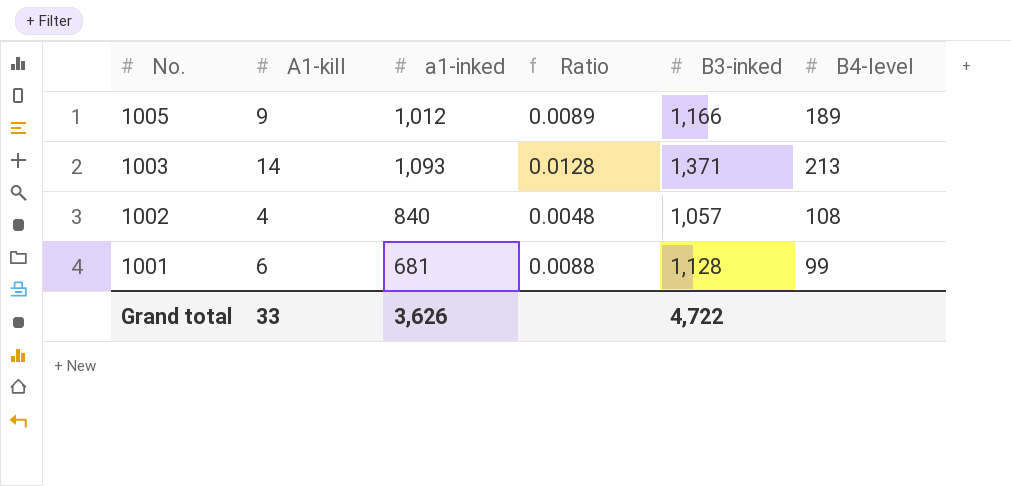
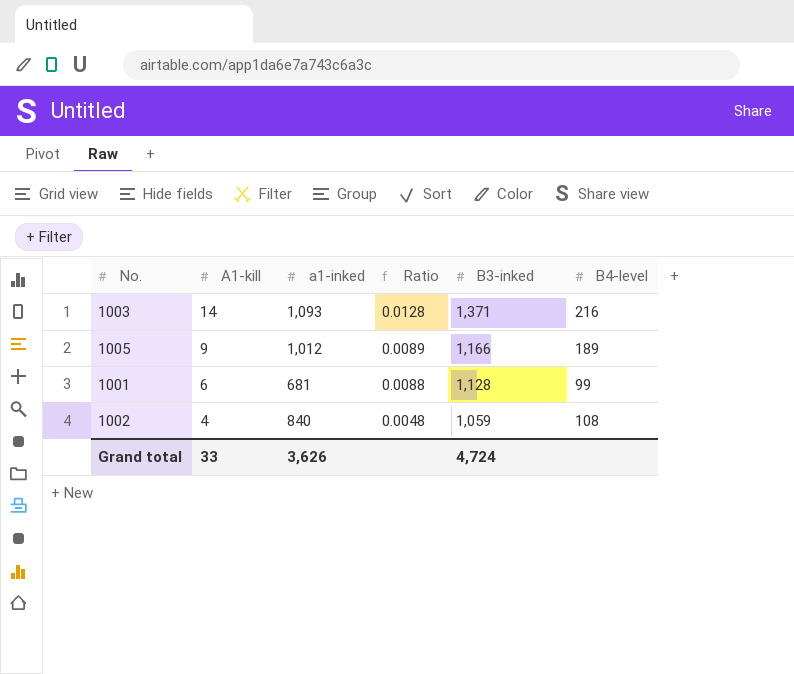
row order: No. descending -> A1-kill descending
1003 | B4-level: 213 -> 216
1002 | B3-inked: 1,057 -> 1,059
Grand total | B3-inked: 4,722 -> 4,724

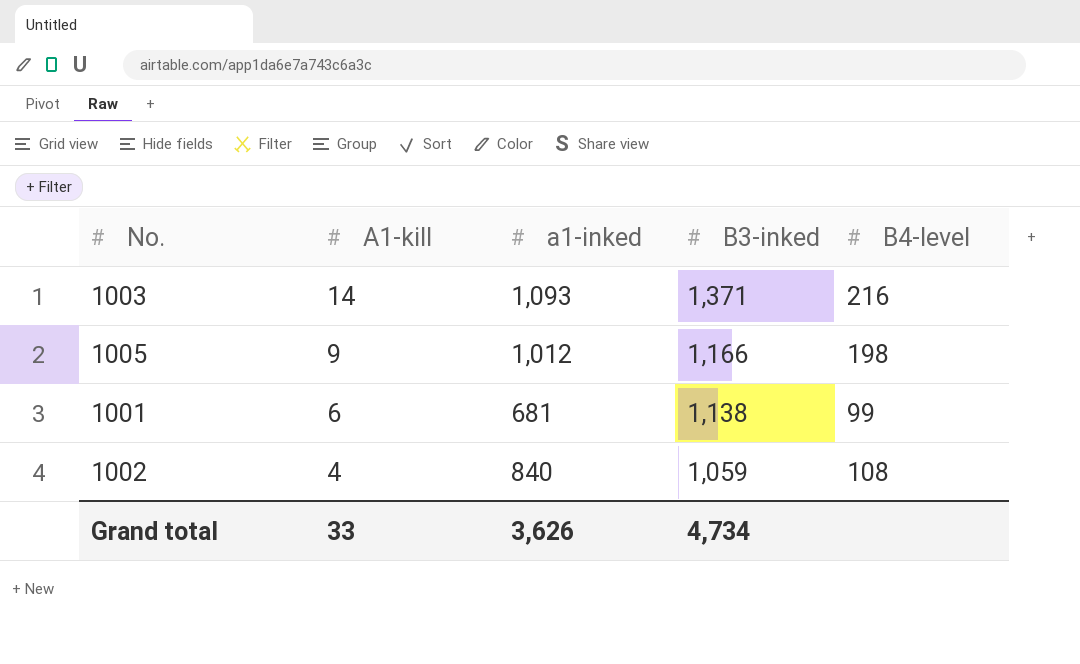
column Ratio | formula: [A1-kill] / [a1-inked] -> none
1005 | B4-level: 189 -> 198
1001 | B3-inked: 1,128 -> 1,138
Grand total | B3-inked: 4,724 -> 4,734

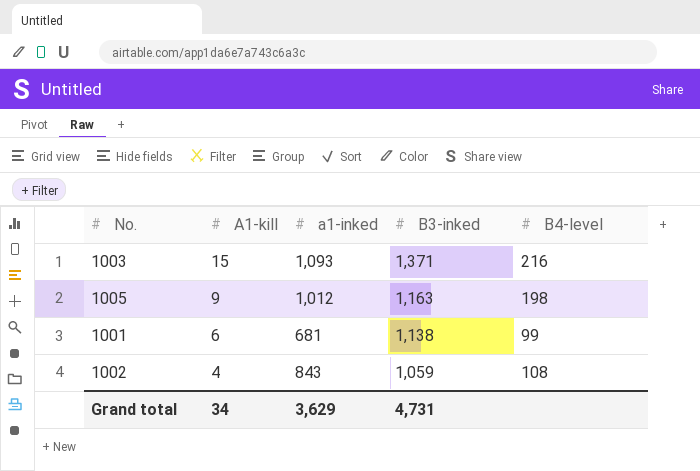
1003 | A1-kill: 14 -> 15
1005 | B3-inked: 1,166 -> 1,163
1002 | a1-inked: 840 -> 843
Grand total | A1-kill: 33 -> 34
Grand total | a1-inked: 3,626 -> 3,629
Grand total | B3-inked: 4,734 -> 4,731

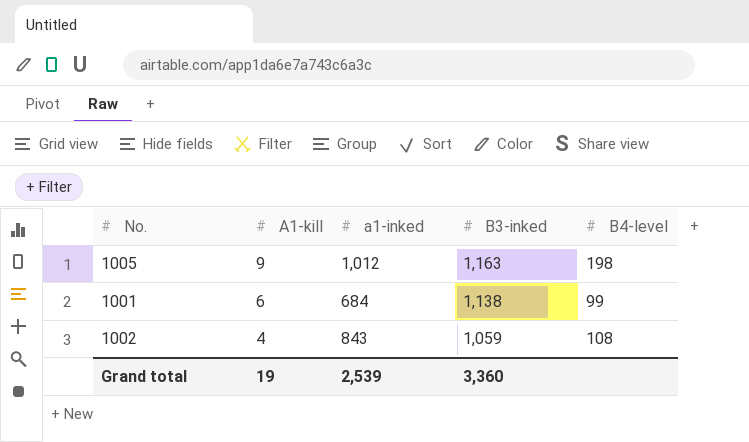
row 1003: 15 | 1,093 | 1,371 | 216 -> none
1001 | a1-inked: 681 -> 684
Grand total | A1-kill: 34 -> 19
Grand total | a1-inked: 3,629 -> 2,539
Grand total | B3-inked: 4,731 -> 3,360

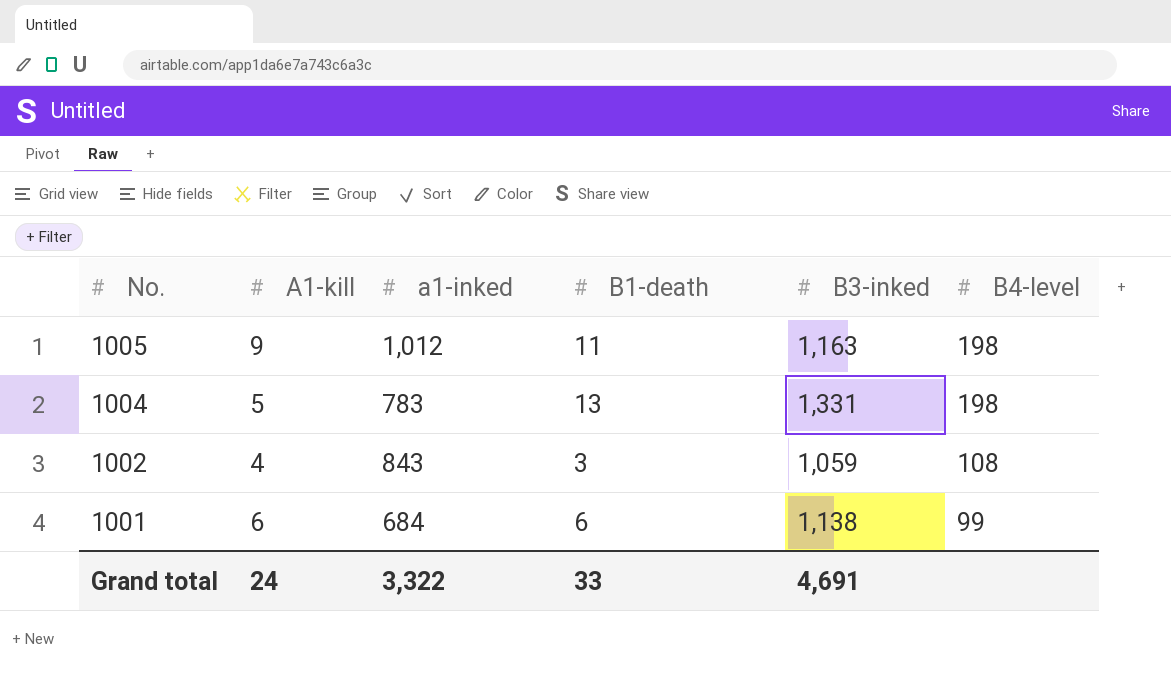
row order: A1-kill descending -> No. descending
column B1-death | position: none -> 4
row 1004: none -> 5 | 783 | 13 | 1,331 | 198
Grand total | A1-kill: 19 -> 24
Grand total | a1-inked: 2,539 -> 3,322
Grand total | B3-inked: 3,360 -> 4,691

